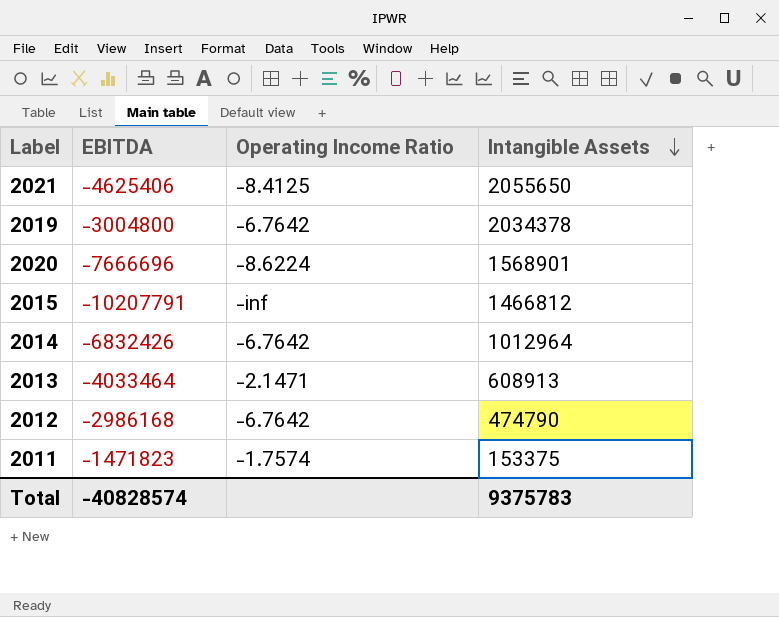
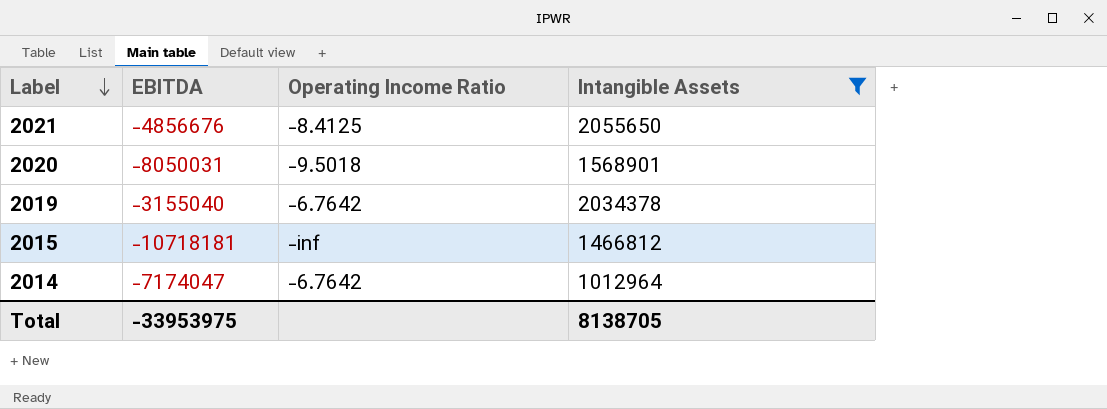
filter: none -> Intangible Assets >= 1012964
row order: Intangible Assets descending -> Label descending
2021 | EBITDA: -4625406 -> -4856676
2020 | EBITDA: -7666696 -> -8050031
2020 | Operating Income Ratio: -8.6224 -> -9.5018
2019 | EBITDA: -3004800 -> -3155040
2015 | EBITDA: -10207791 -> -10718181
2014 | EBITDA: -6832426 -> -7174047
Total | EBITDA: -40828574 -> -33953975
Total | Intangible Assets: 9375783 -> 8138705

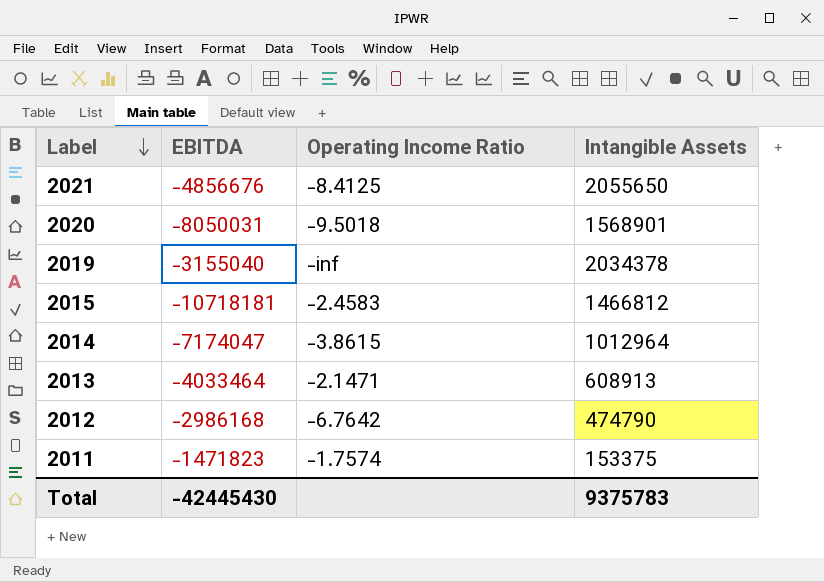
filter: Intangible Assets >= 1012964 -> none
2019 | Operating Income Ratio: -6.7642 -> -inf
2015 | Operating Income Ratio: -inf -> -2.4583
2014 | Operating Income Ratio: -6.7642 -> -3.8615
Total | EBITDA: -33953975 -> -42445430
Total | Intangible Assets: 8138705 -> 9375783

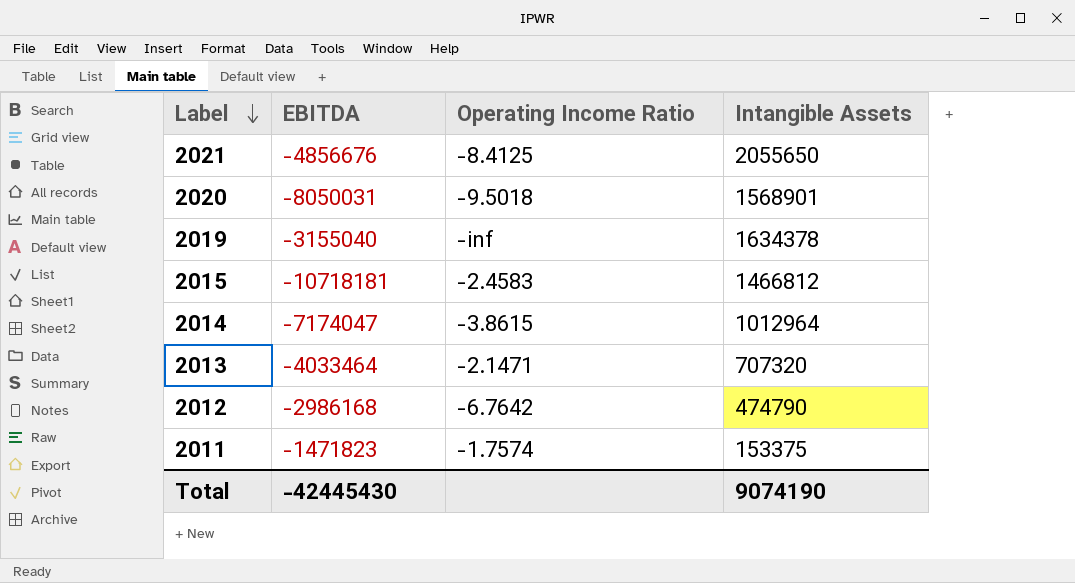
2019 | Intangible Assets: 2034378 -> 1634378
2013 | Intangible Assets: 608913 -> 707320
Total | Intangible Assets: 9375783 -> 9074190

